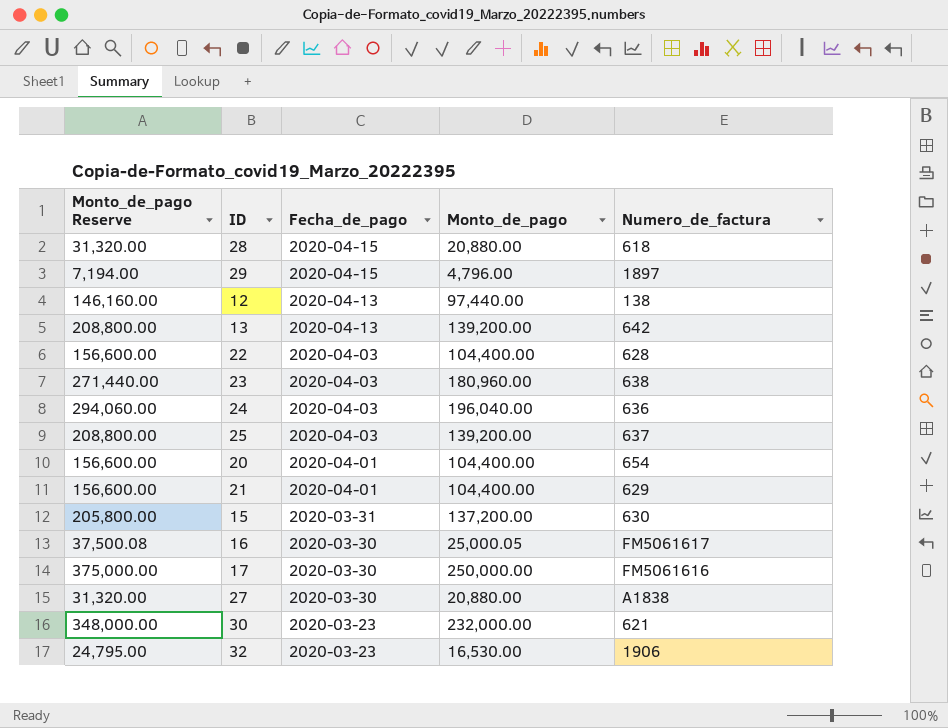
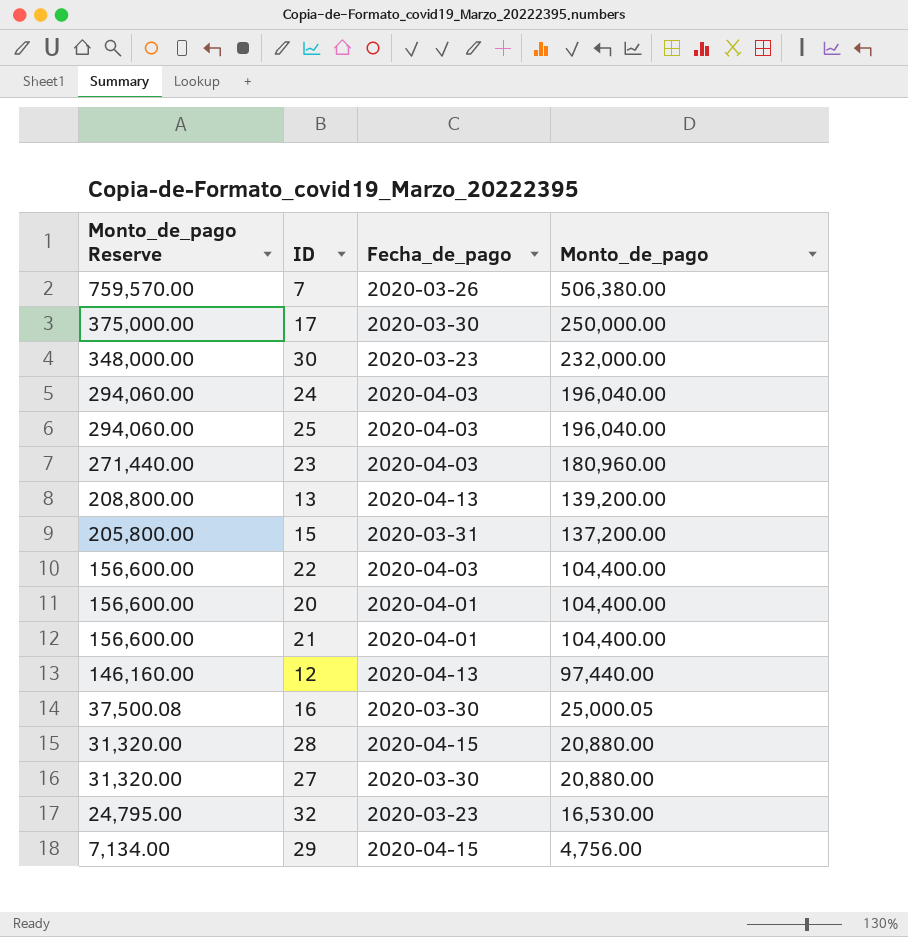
row order: Fecha_de_pago descending -> Monto_de_pago Reserve descending
column Numero_de_factura | position: 5 -> none
row 7: none -> 759,570.00 | 2020-03-26 | 506,380.00
25 | Monto_de_pago Reserve: 208,800.00 -> 294,060.00
25 | Monto_de_pago: 139,200.00 -> 196,040.00
29 | Monto_de_pago Reserve: 7,194.00 -> 7,134.00
29 | Monto_de_pago: 4,796.00 -> 4,756.00

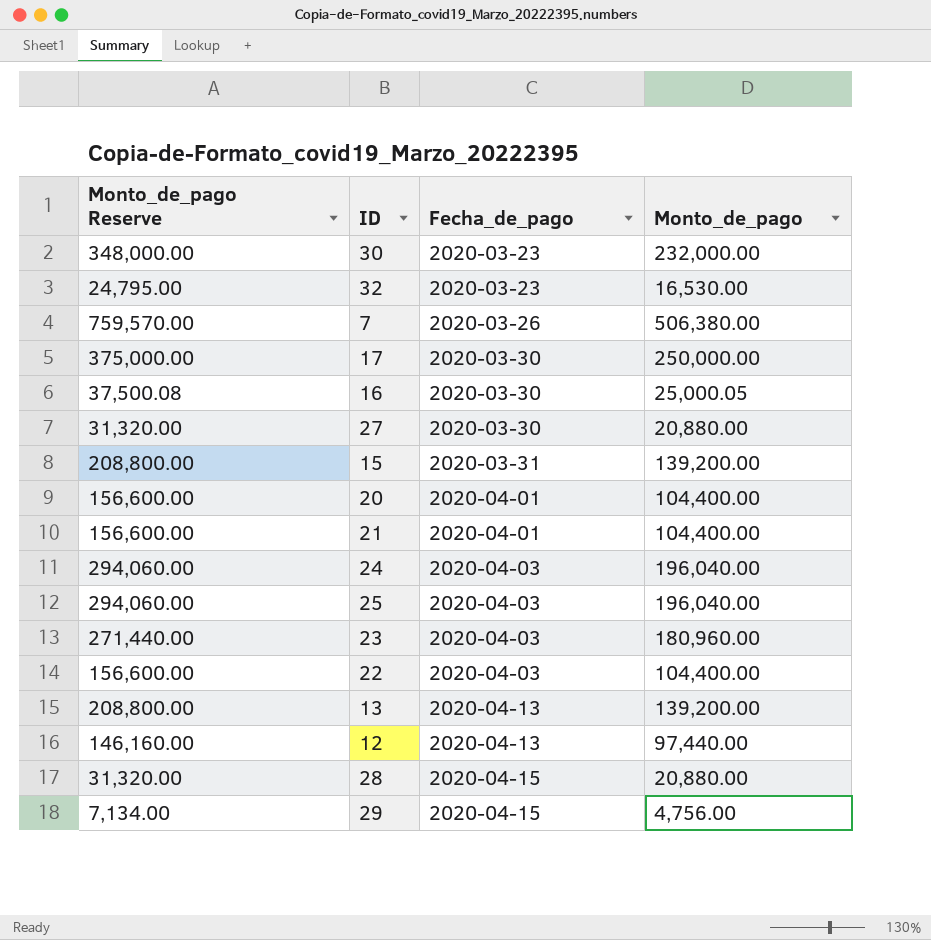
row order: Monto_de_pago Reserve descending -> Fecha_de_pago ascending
15 | Monto_de_pago Reserve: 205,800.00 -> 208,800.00
15 | Monto_de_pago: 137,200.00 -> 139,200.00

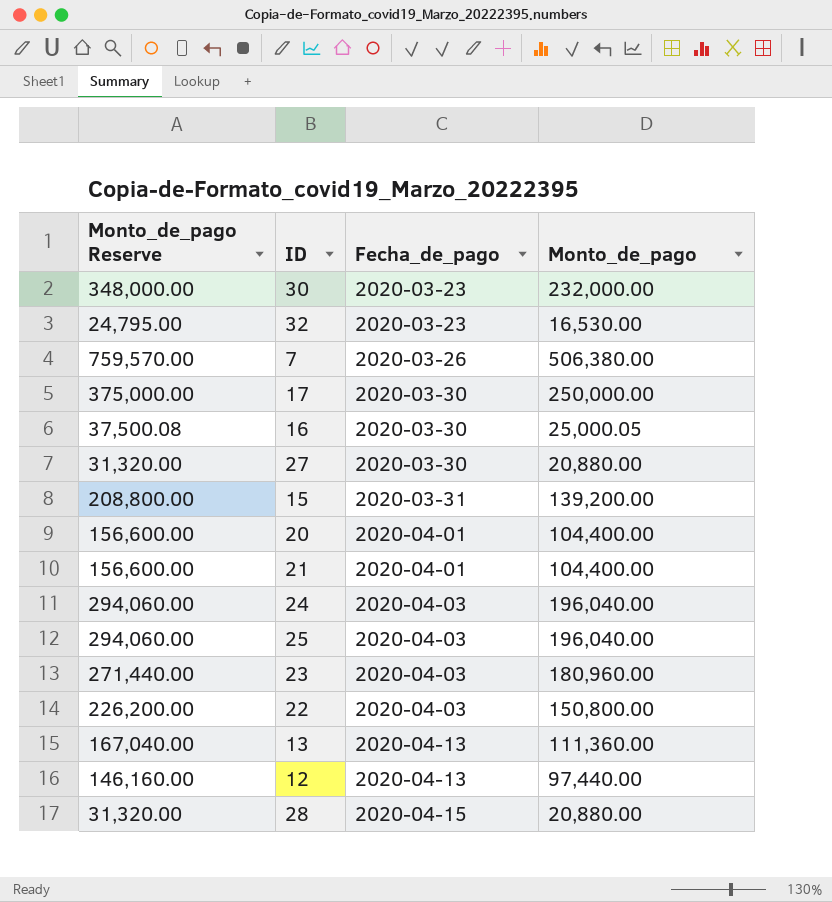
row 29: 7,134.00 | 2020-04-15 | 4,756.00 -> none
22 | Monto_de_pago Reserve: 156,600.00 -> 226,200.00
22 | Monto_de_pago: 104,400.00 -> 150,800.00
13 | Monto_de_pago Reserve: 208,800.00 -> 167,040.00
13 | Monto_de_pago: 139,200.00 -> 111,360.00

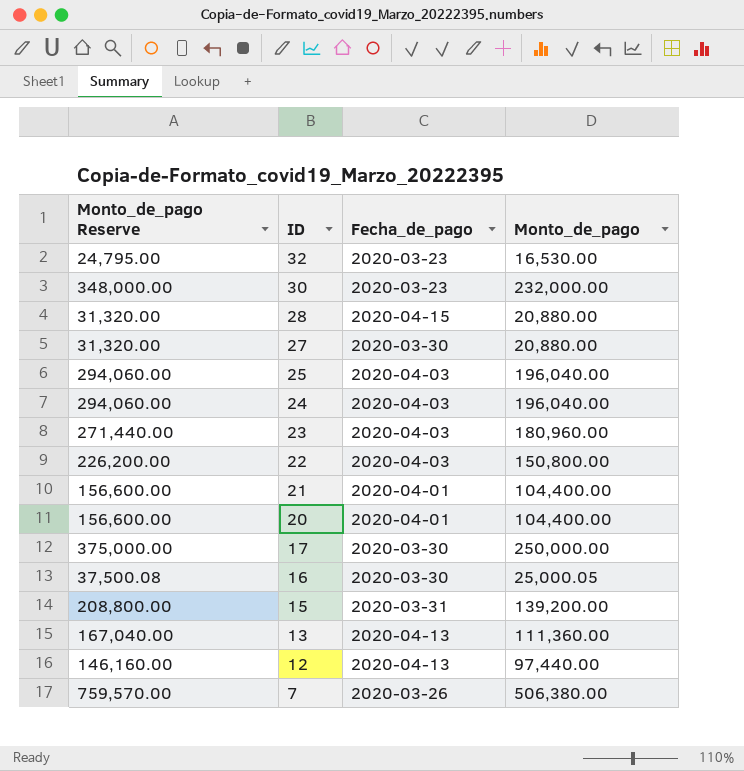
row order: Fecha_de_pago ascending -> ID descending

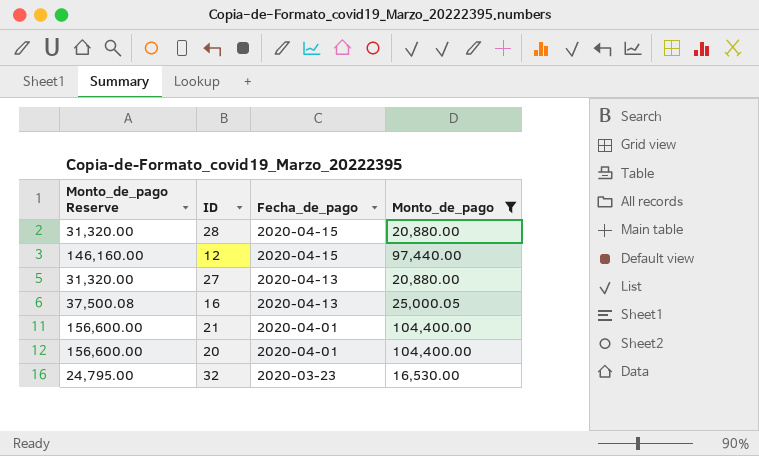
filter: none -> Monto_de_pago <= 104,400.00
row order: ID descending -> Fecha_de_pago descending
12 | Fecha_de_pago: 2020-04-13 -> 2020-04-15
27 | Fecha_de_pago: 2020-03-30 -> 2020-04-13
16 | Fecha_de_pago: 2020-03-30 -> 2020-04-13

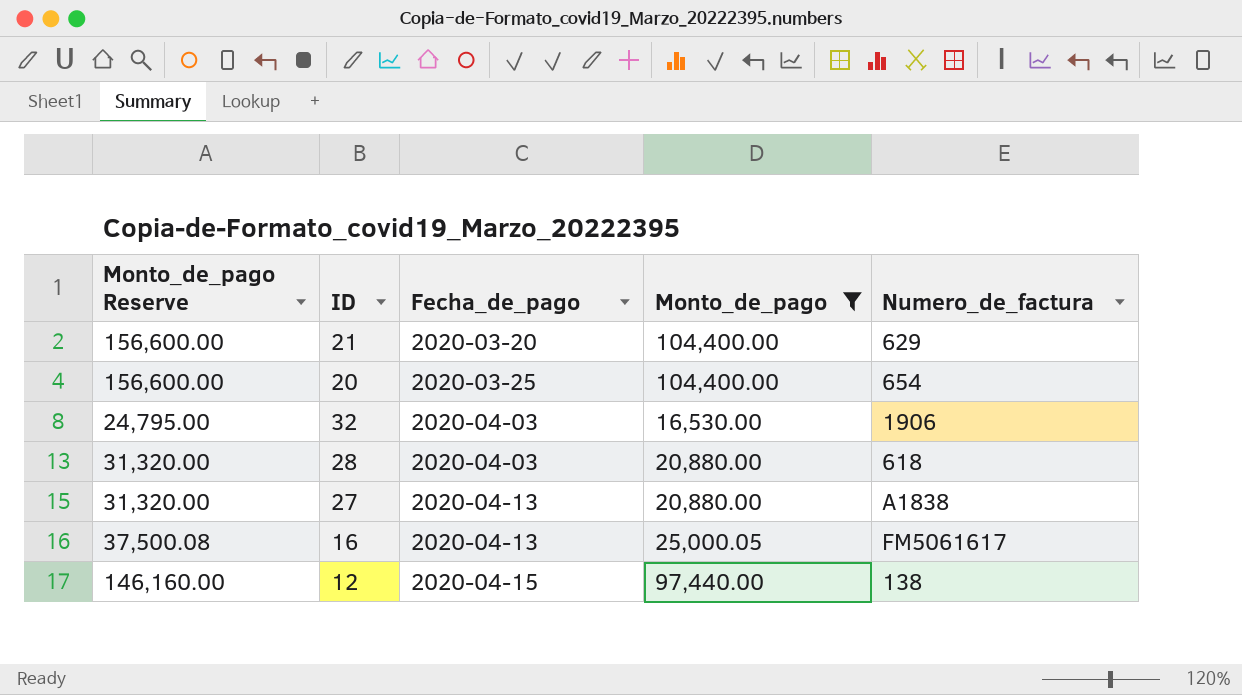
row order: Fecha_de_pago descending -> Fecha_de_pago ascending
column Numero_de_factura | position: none -> 5
21 | Fecha_de_pago: 2020-04-01 -> 2020-03-20
20 | Fecha_de_pago: 2020-04-01 -> 2020-03-25
32 | Fecha_de_pago: 2020-03-23 -> 2020-04-03
28 | Fecha_de_pago: 2020-04-15 -> 2020-04-03

